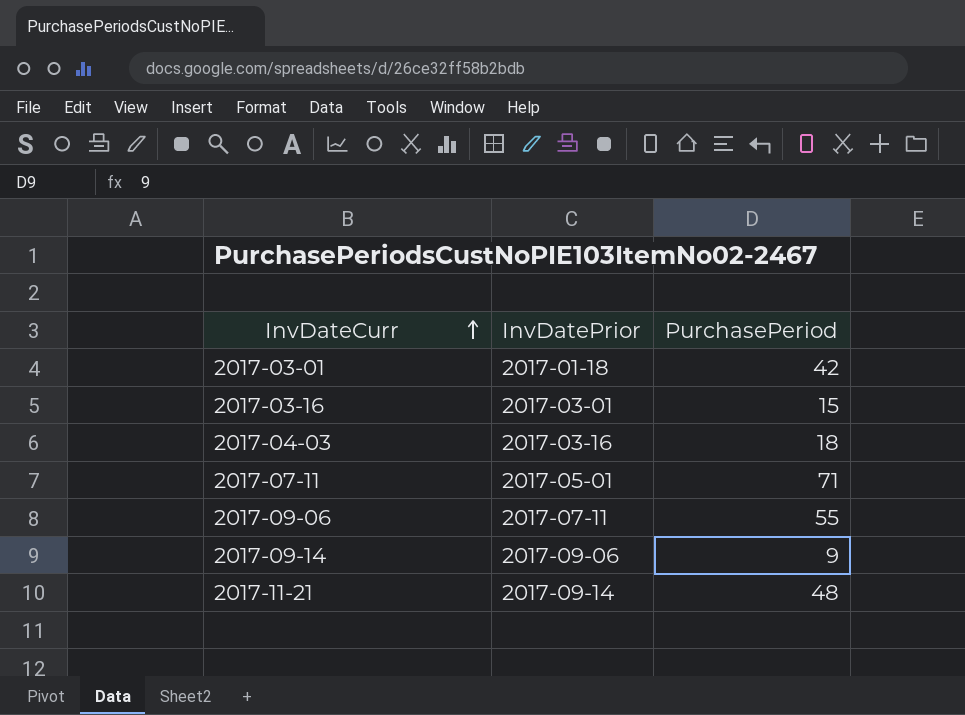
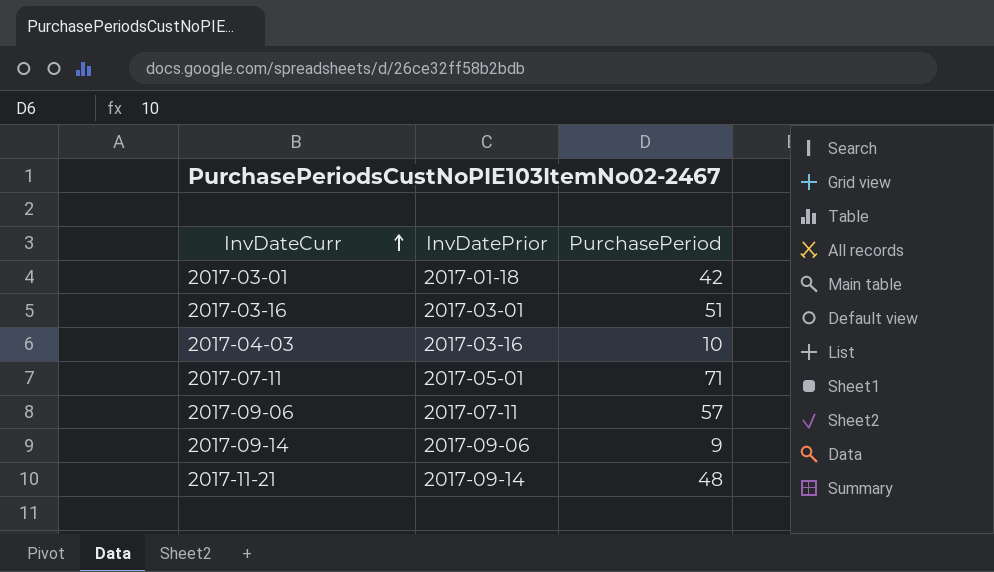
2017-03-16 | PurchasePeriod: 15 -> 51
2017-04-03 | PurchasePeriod: 18 -> 10
2017-09-06 | PurchasePeriod: 55 -> 57

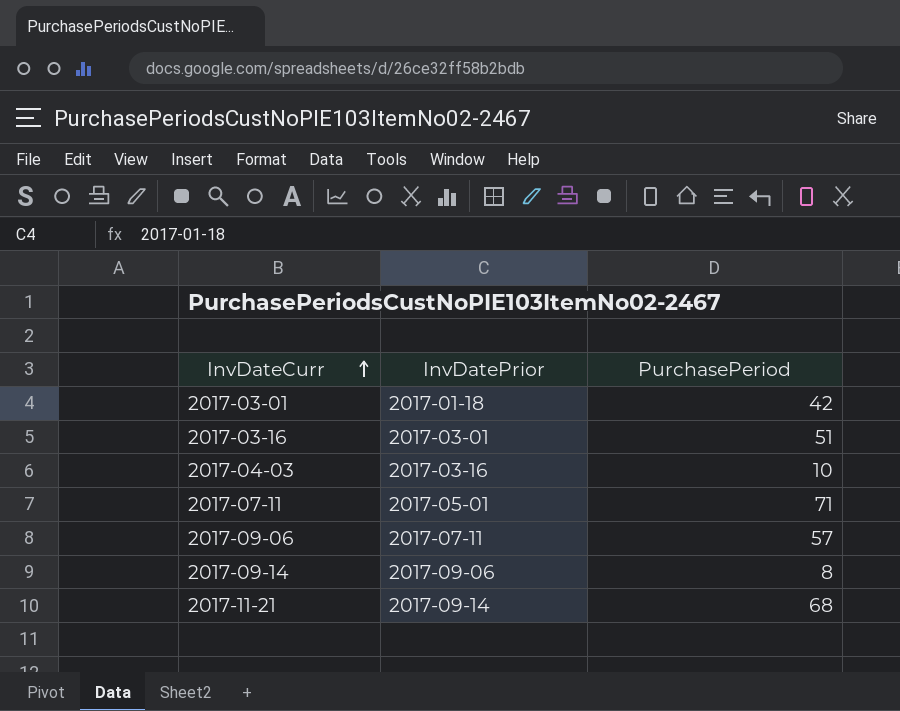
2017-09-14 | PurchasePeriod: 9 -> 8
2017-11-21 | PurchasePeriod: 48 -> 68

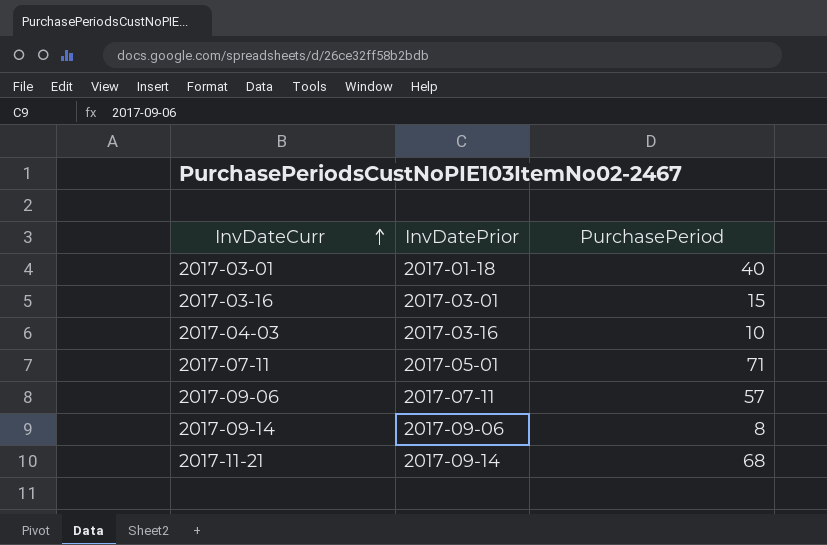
2017-03-01 | PurchasePeriod: 42 -> 40
2017-03-16 | PurchasePeriod: 51 -> 15

